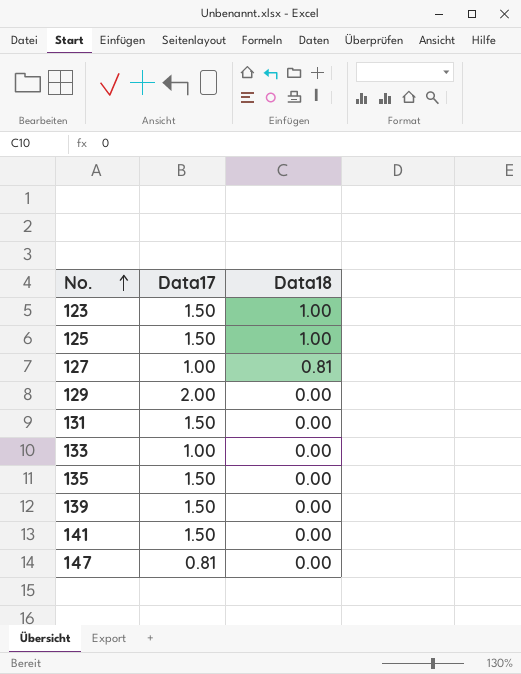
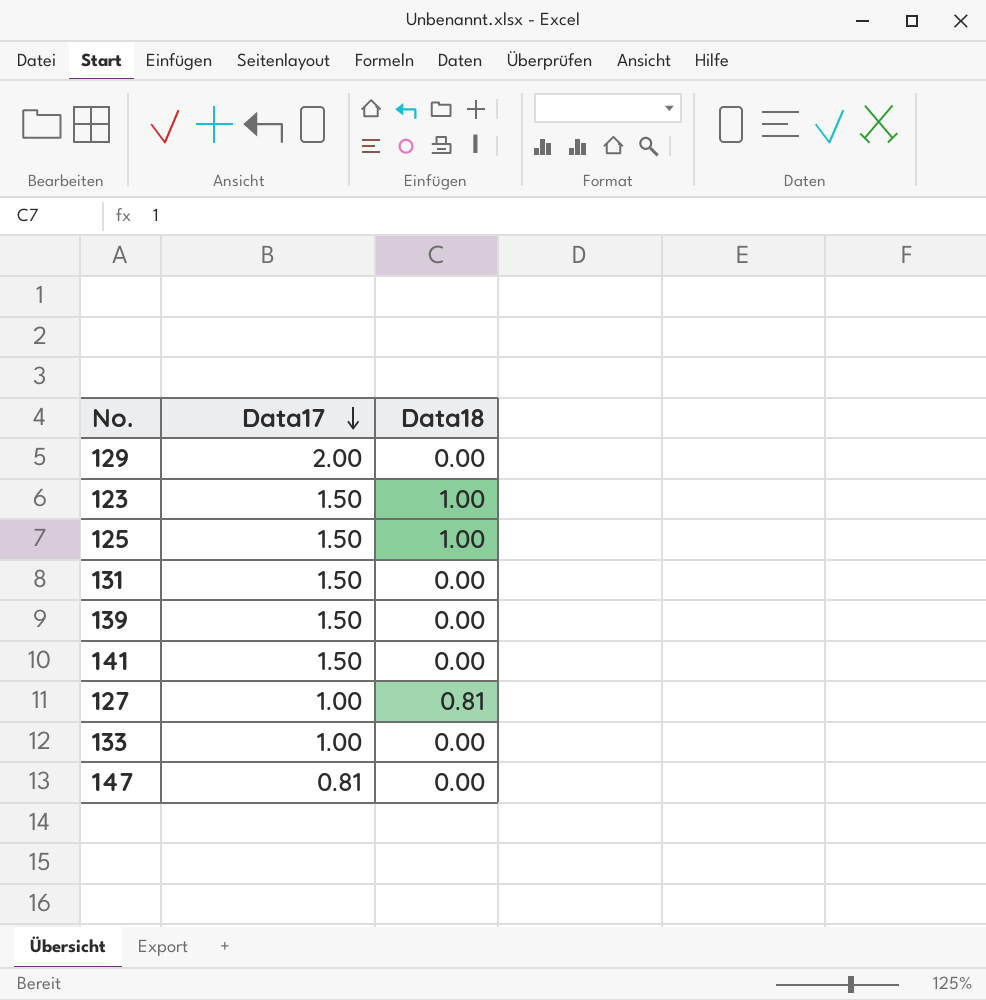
row order: No. ascending -> Data17 descending
row 135: 1.50 | 0.00 -> none

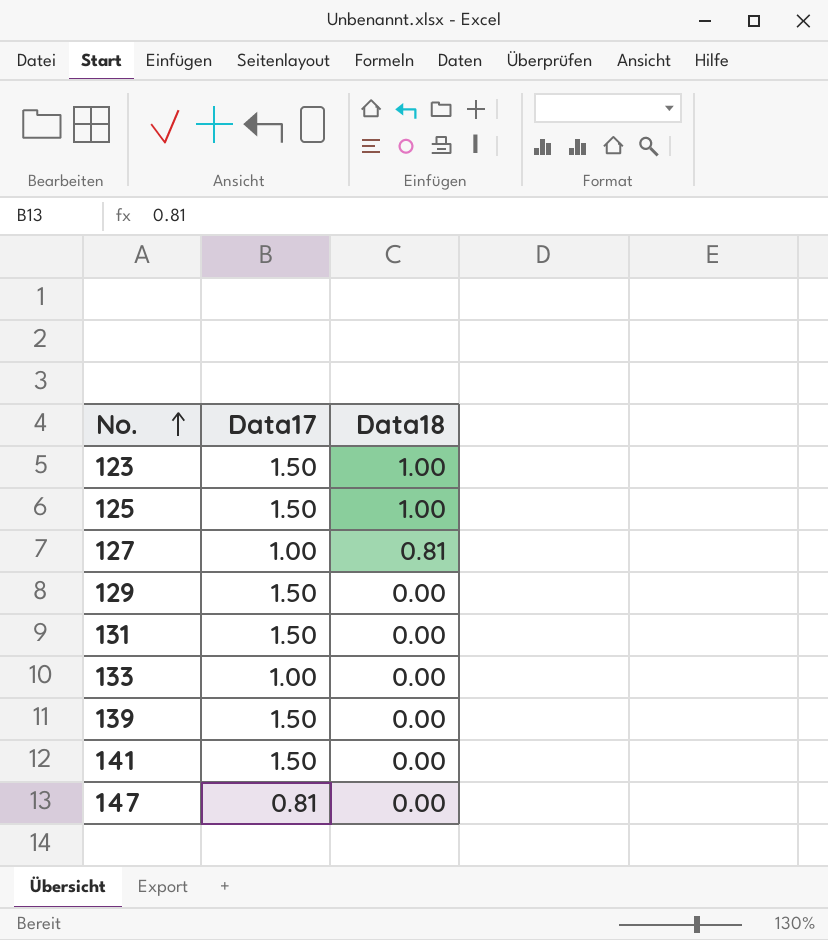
row order: Data17 descending -> No. ascending
129 | Data17: 2.00 -> 1.50

